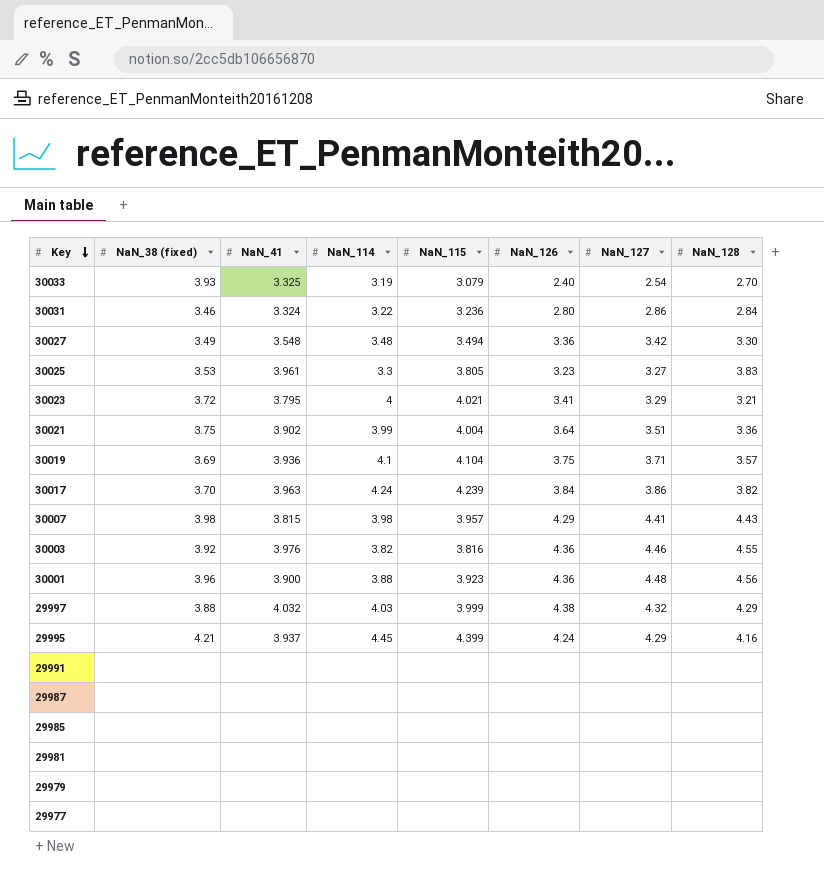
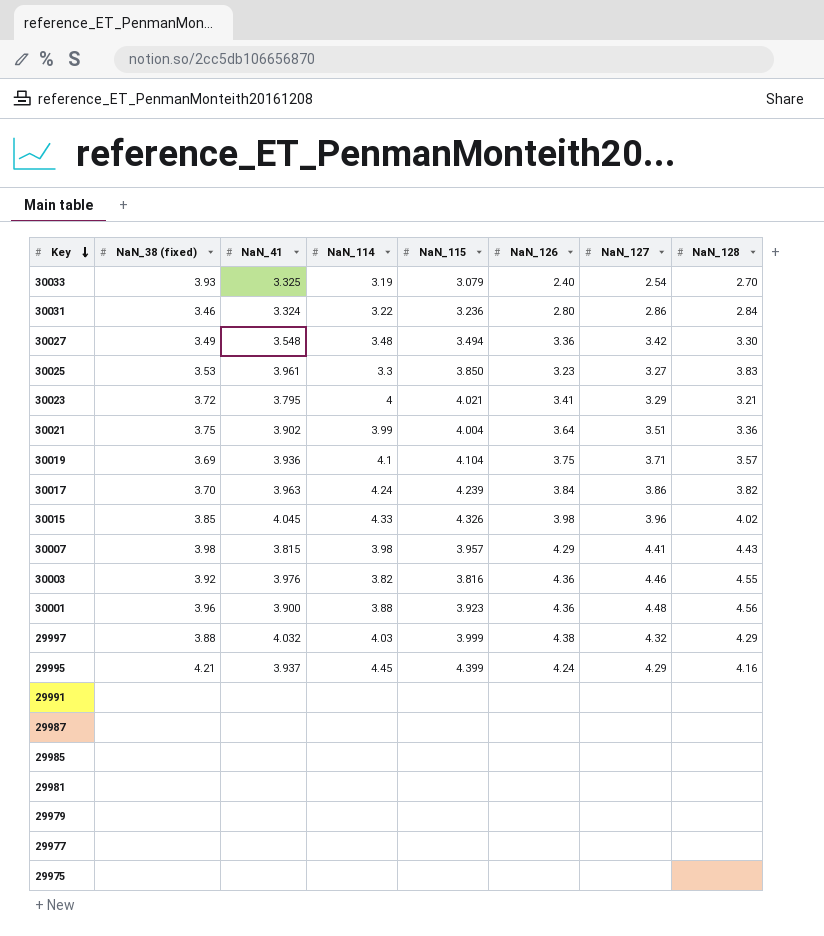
30025 | NaN_115: 3.805 -> 3.850
row 30015: none -> 3.85 | 4.045 | 4.33 | 4.326 | 3.98 | 3.96 | 4.02
row 29975: none -> none | none | none | none | none | none | none

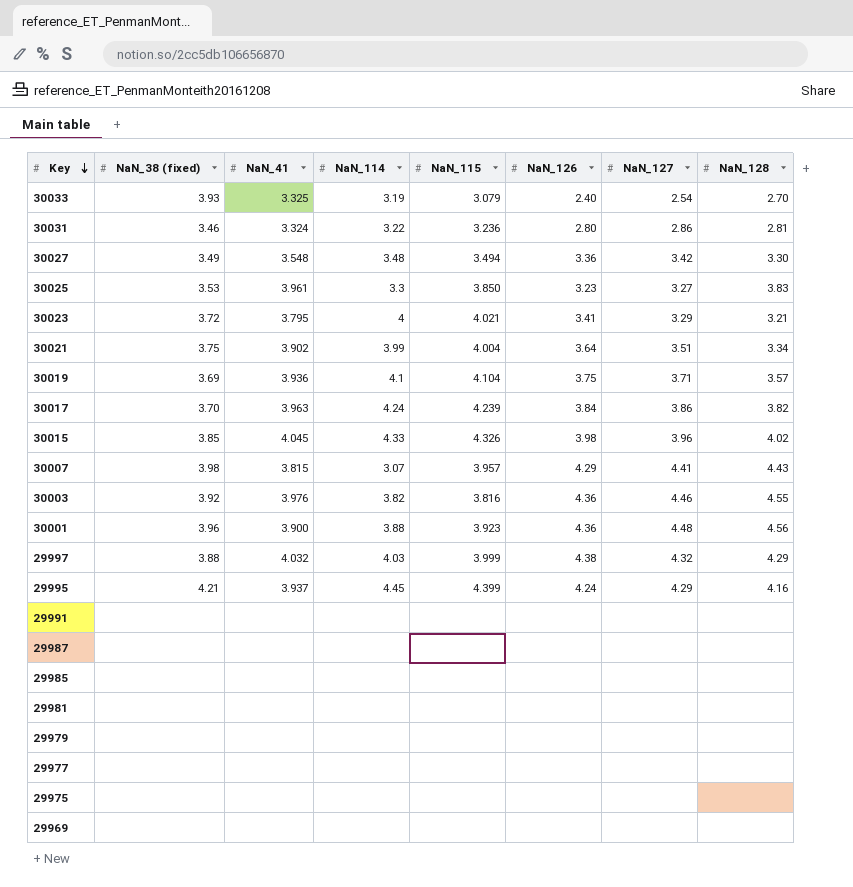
30031 | NaN_128: 2.84 -> 2.81
30021 | NaN_128: 3.36 -> 3.34
30007 | NaN_114: 3.98 -> 3.07
row 29969: none -> none | none | none | none | none | none | none

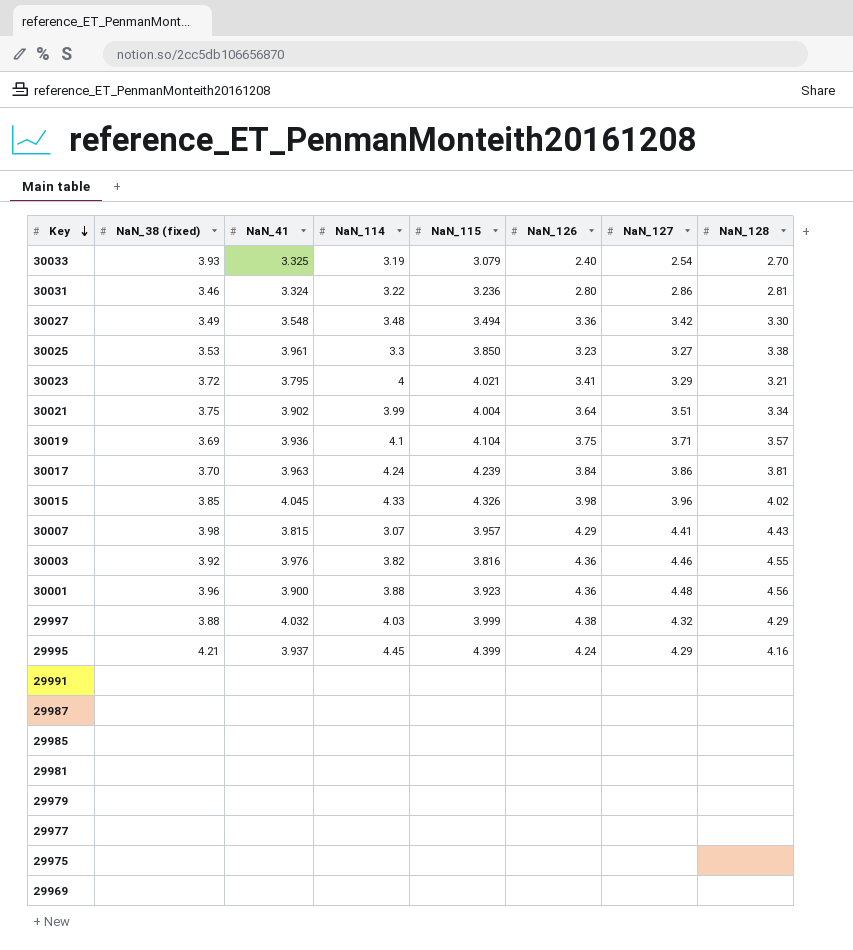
30025 | NaN_128: 3.83 -> 3.38
30017 | NaN_128: 3.82 -> 3.81

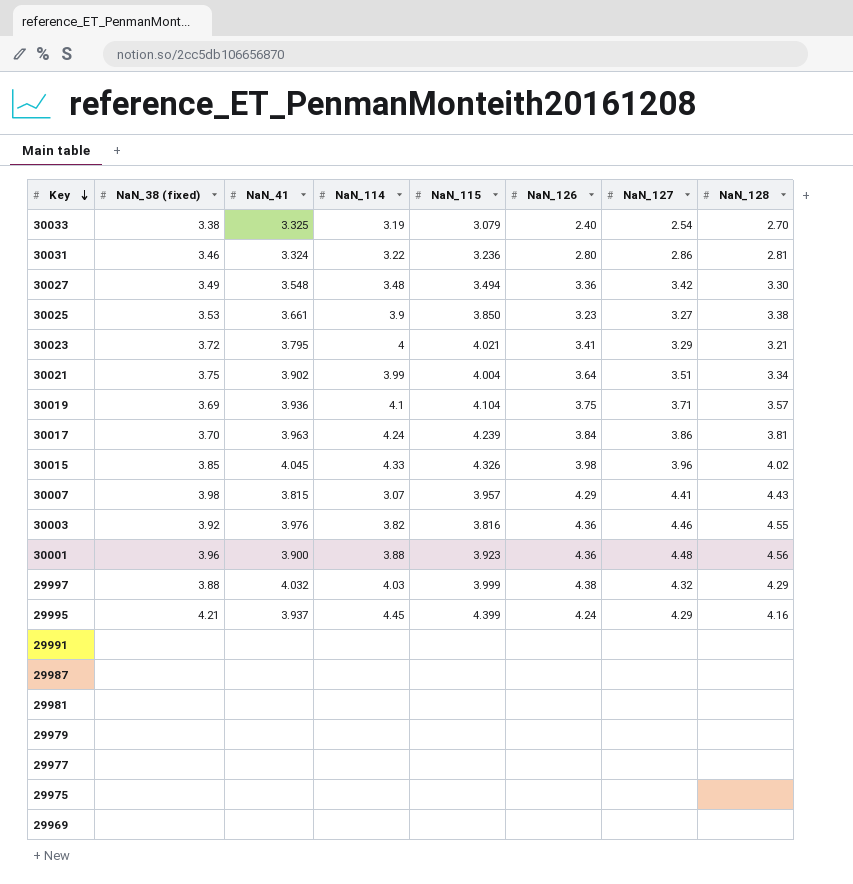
row 29985: none | none | none | none | none | none | none -> none
30033 | NaN_38 (fixed): 3.93 -> 3.38
30025 | NaN_41: 3.961 -> 3.661
30025 | NaN_114: 3.3 -> 3.9

